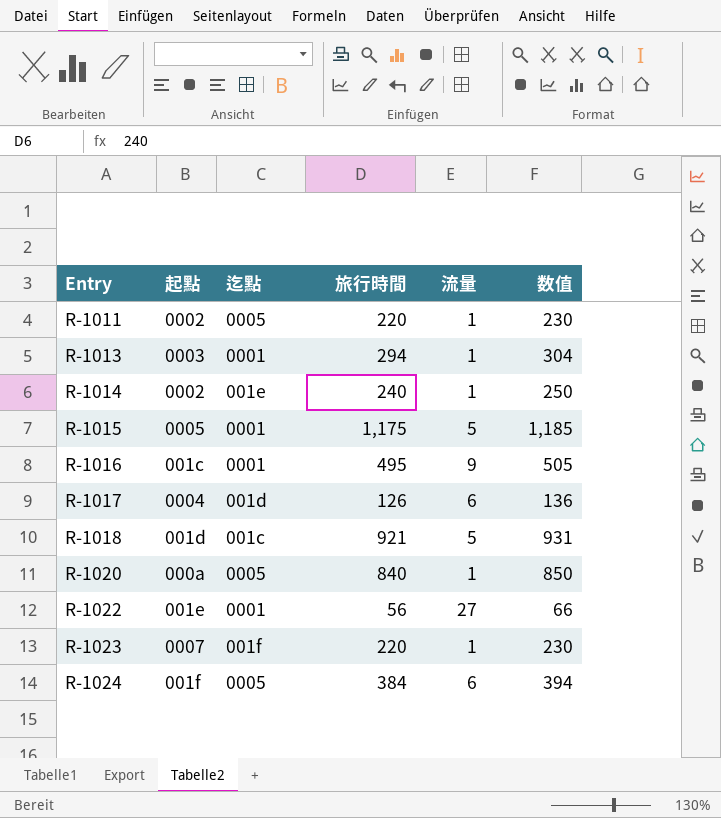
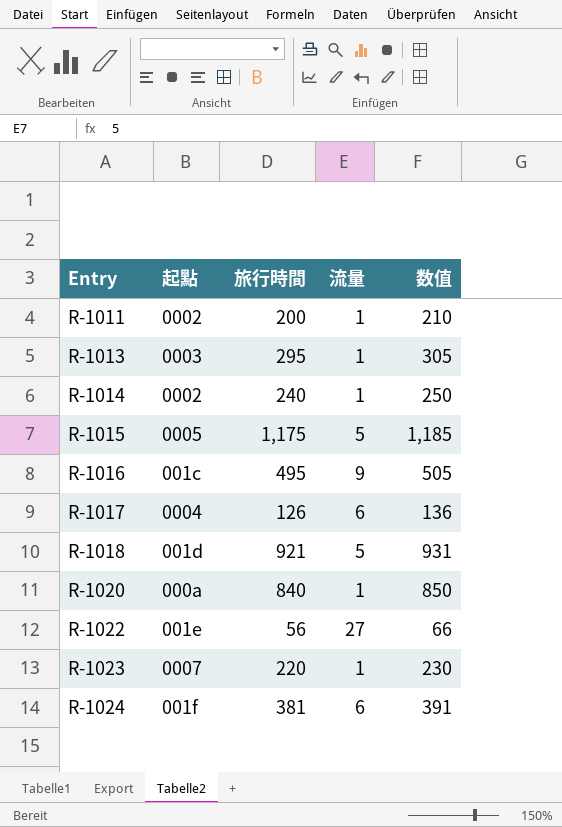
column 迄點 | position: 3 -> none
R-1011 | 旅行時間: 220 -> 200
R-1011 | 数值: 230 -> 210
R-1013 | 旅行時間: 294 -> 295
R-1013 | 数值: 304 -> 305
R-1024 | 旅行時間: 384 -> 381
R-1024 | 数值: 394 -> 391

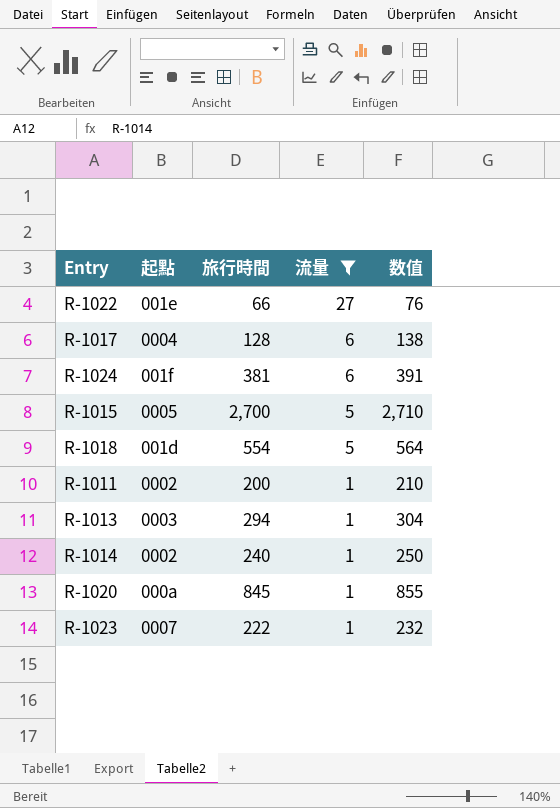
filter: none -> 流量 != 9
row order: Entry ascending -> 流量 descending
R-1022 | 旅行時間: 56 -> 66
R-1022 | 数值: 66 -> 76
R-1017 | 旅行時間: 126 -> 128
R-1017 | 数值: 136 -> 138
R-1015 | 旅行時間: 1,175 -> 2,700
R-1015 | 数值: 1,185 -> 2,710
R-1018 | 旅行時間: 921 -> 554
R-1018 | 数值: 931 -> 564
R-1013 | 旅行時間: 295 -> 294
R-1013 | 数值: 305 -> 304
R-1020 | 旅行時間: 840 -> 845
R-1020 | 数值: 850 -> 855
R-1023 | 旅行時間: 220 -> 222
R-1023 | 数值: 230 -> 232

